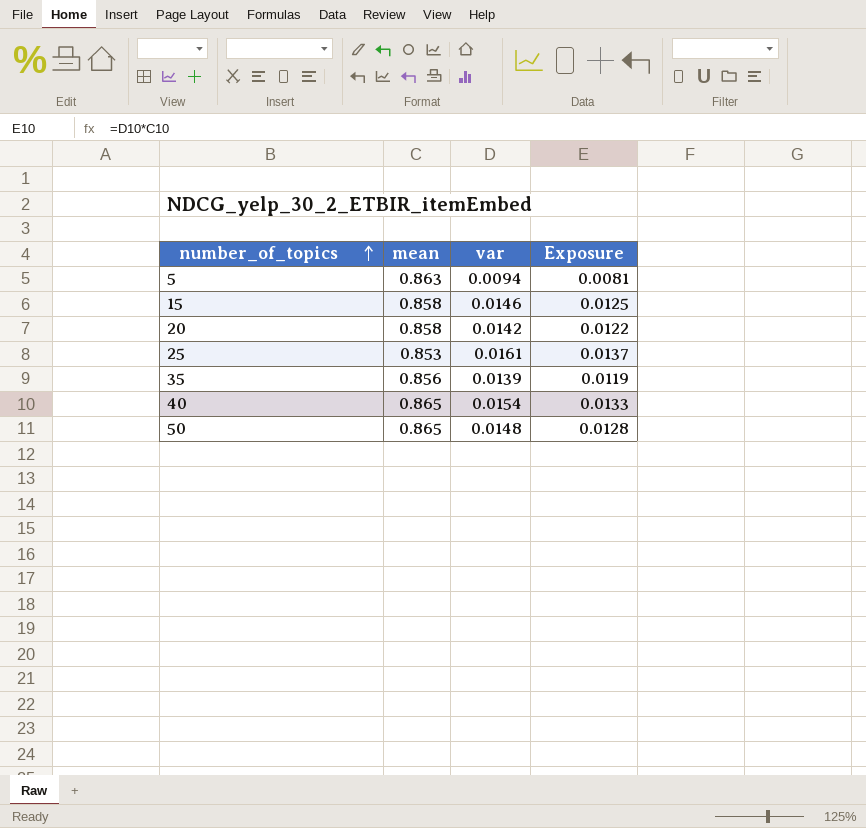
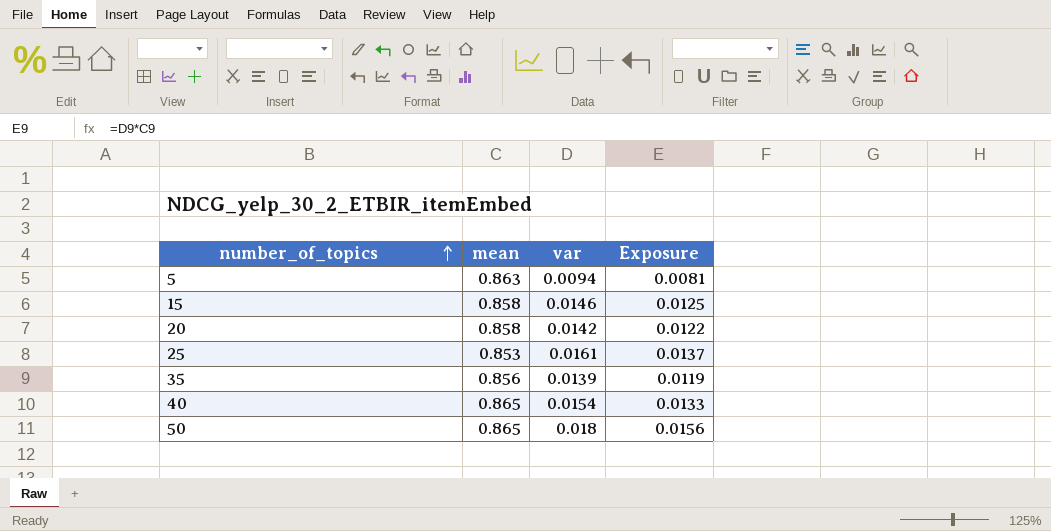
50 | var: 0.0148 -> 0.018
50 | Exposure: 0.0128 -> 0.0156

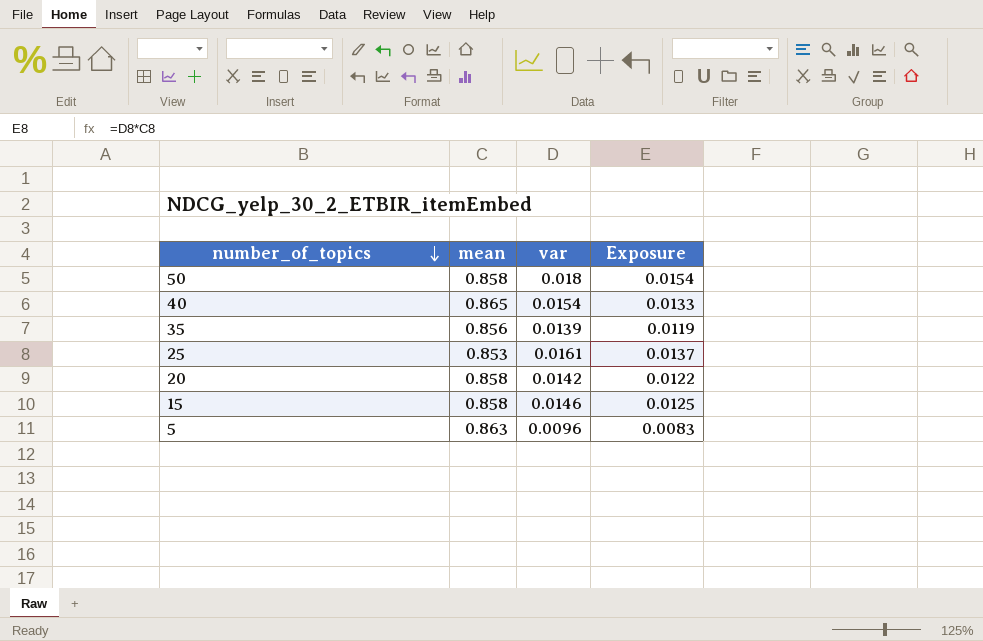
row order: number_of_topics ascending -> number_of_topics descending
50 | mean: 0.865 -> 0.858
50 | Exposure: 0.0156 -> 0.0154
5 | var: 0.0094 -> 0.0096
5 | Exposure: 0.0081 -> 0.0083

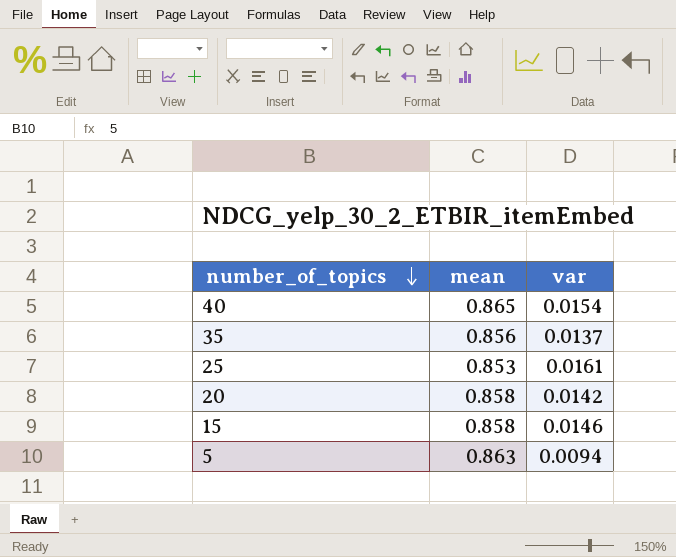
column Exposure | formula: [mean] * [var] -> none
row 50: 0.858 | 0.018 | 0.0154 -> none
35 | var: 0.0139 -> 0.0137
5 | var: 0.0096 -> 0.0094

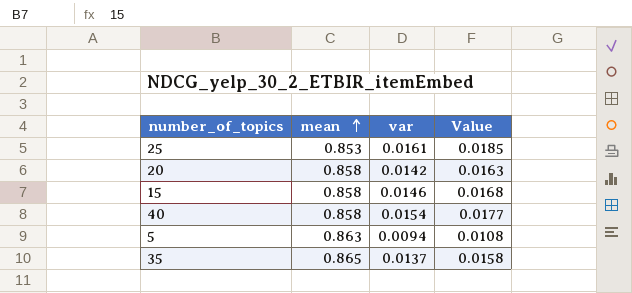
row order: number_of_topics descending -> mean ascending
column Value | formula: none -> [var] * 1.15
40 | mean: 0.865 -> 0.858
35 | mean: 0.856 -> 0.865

